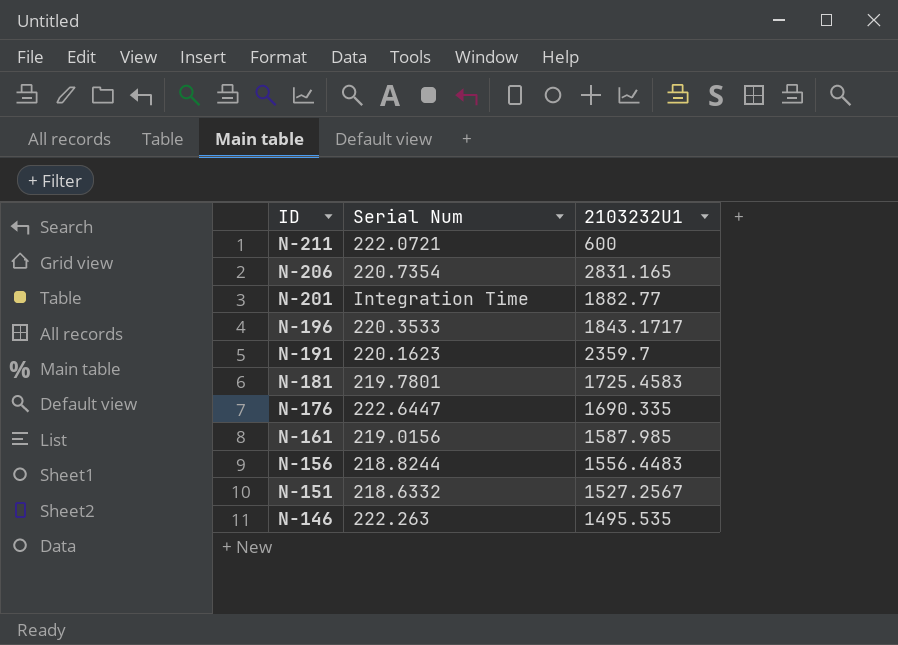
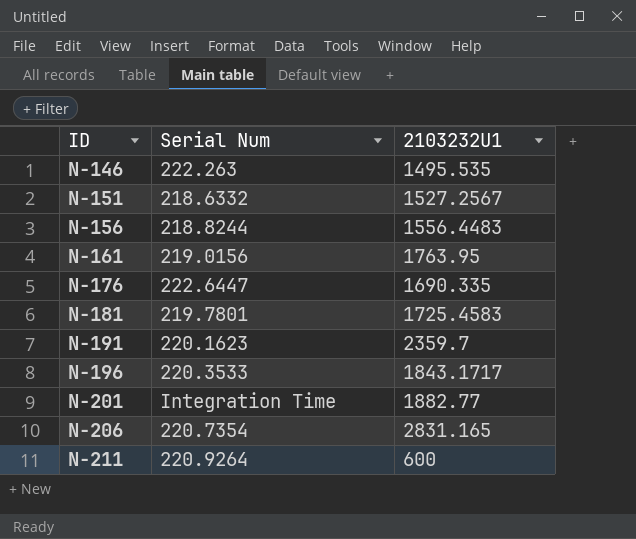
row order: ID descending -> ID ascending
N-161 | 2103232U1: 1587.985 -> 1763.95
N-211 | Serial Num: 222.0721 -> 220.9264

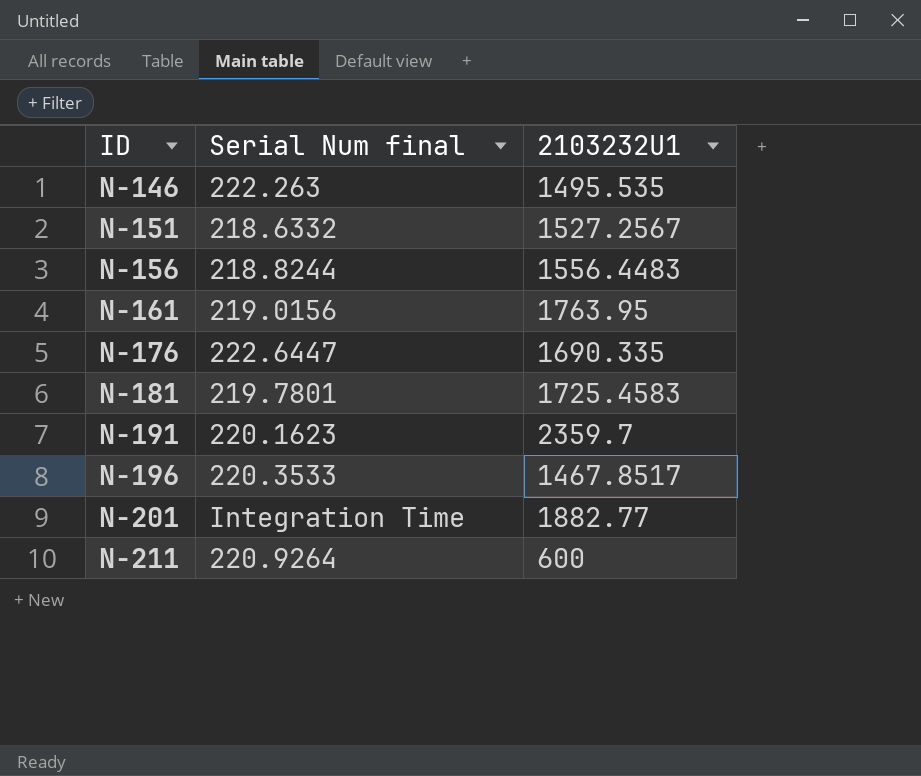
column name: Serial Num -> Serial Num final
row N-206: 220.7354 | 2831.165 -> none
N-196 | 2103232U1: 1843.1717 -> 1467.8517

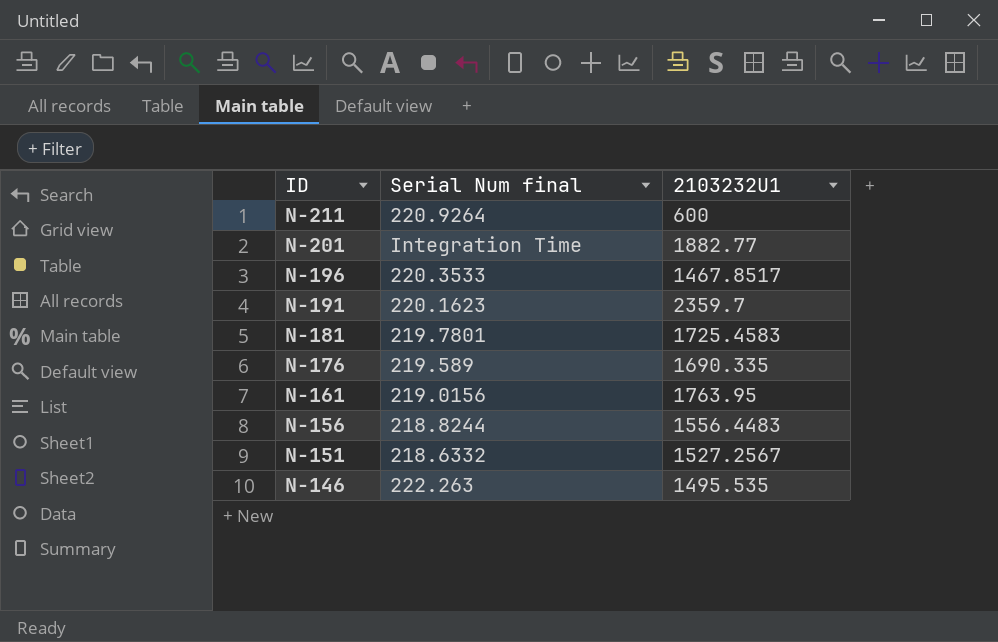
row order: ID ascending -> ID descending
N-176 | Serial Num final: 222.6447 -> 219.589

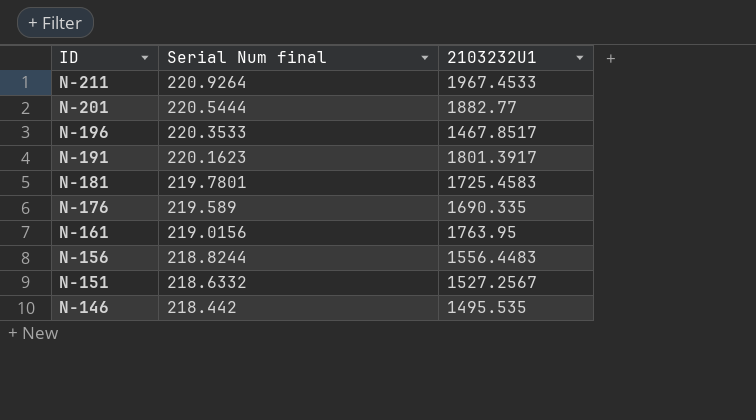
N-211 | 2103232U1: 600 -> 1967.4533
N-201 | Serial Num final: Integration Time -> 220.5444
N-191 | 2103232U1: 2359.7 -> 1801.3917
N-146 | Serial Num final: 222.263 -> 218.442

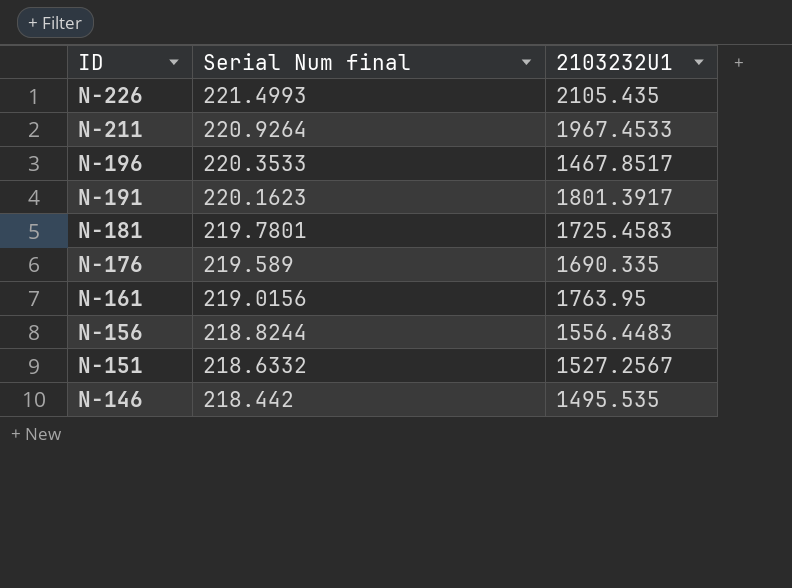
row N-201: 220.5444 | 1882.77 -> none
row N-226: none -> 221.4993 | 2105.435

